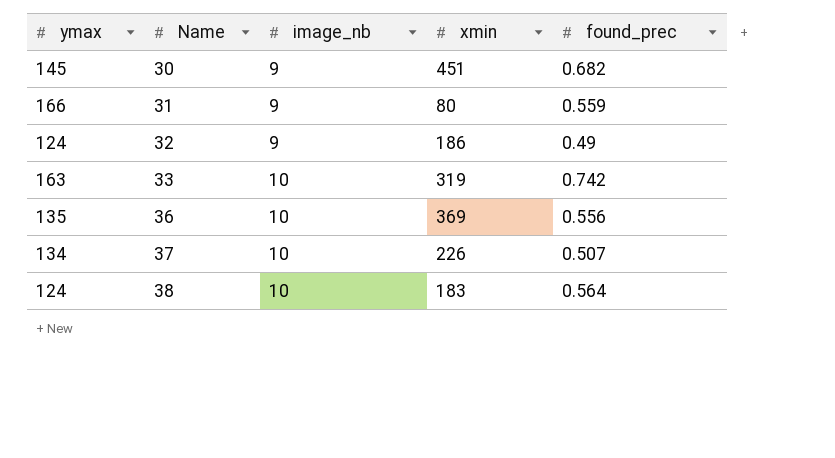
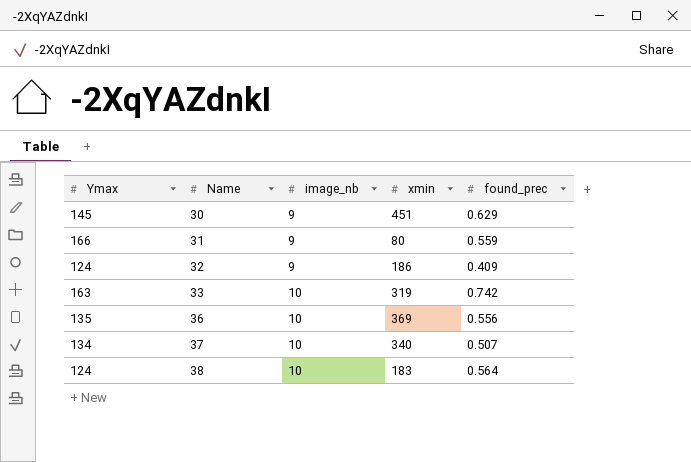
column name: ymax -> Ymax
30 | found_prec: 0.682 -> 0.629
32 | found_prec: 0.49 -> 0.409
37 | xmin: 226 -> 340

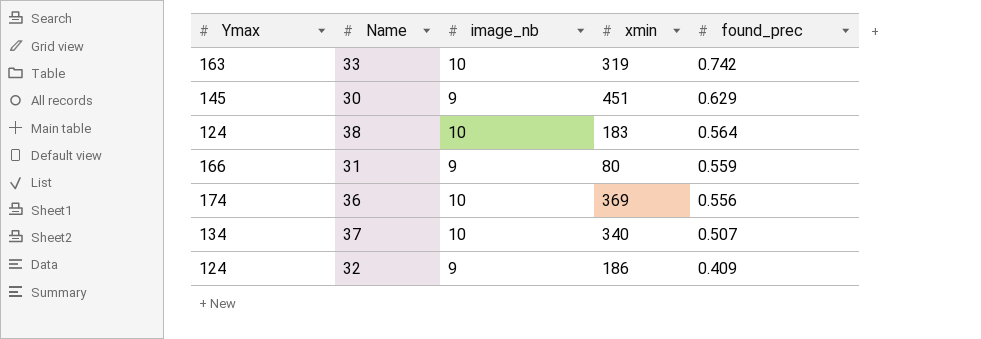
row order: Name ascending -> found_prec descending
36 | Ymax: 135 -> 174

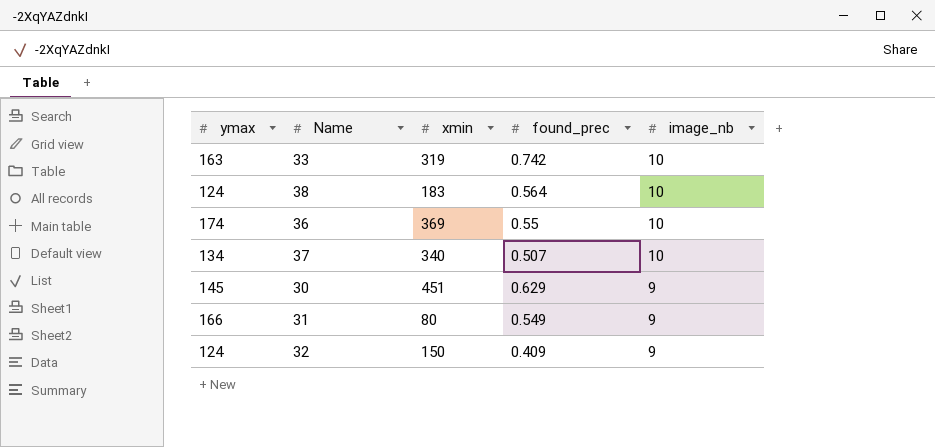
row order: found_prec descending -> image_nb descending
column name: Ymax -> ymax
column image_nb | position: 3 -> 5
36 | found_prec: 0.556 -> 0.55
31 | found_prec: 0.559 -> 0.549
32 | xmin: 186 -> 150

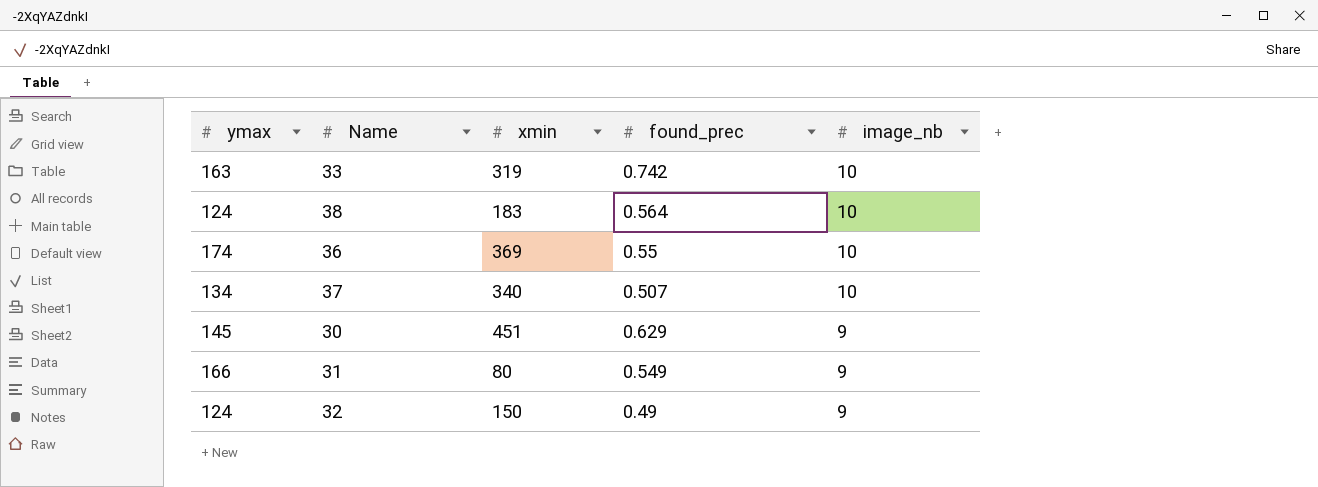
32 | found_prec: 0.409 -> 0.49

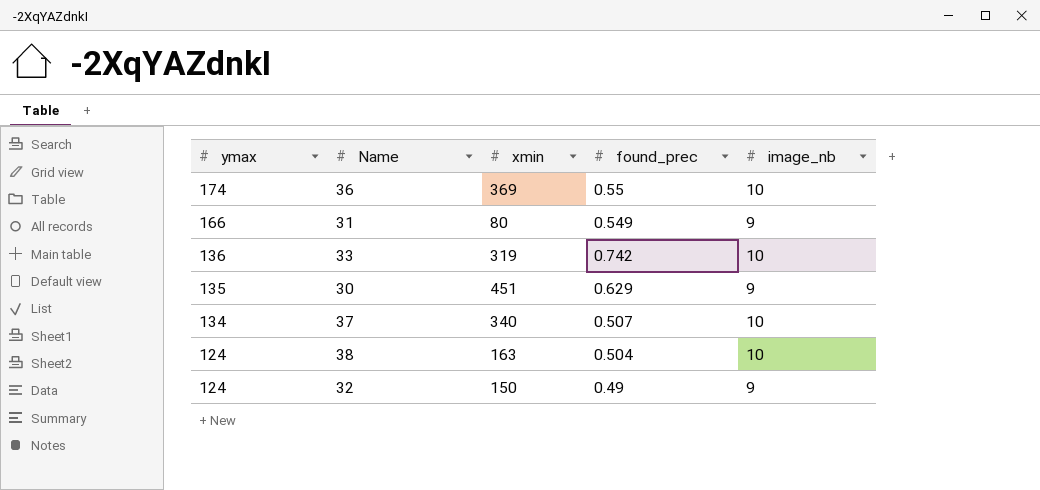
row order: image_nb descending -> ymax descending
33 | ymax: 163 -> 136
30 | ymax: 145 -> 135
38 | xmin: 183 -> 163
38 | found_prec: 0.564 -> 0.504

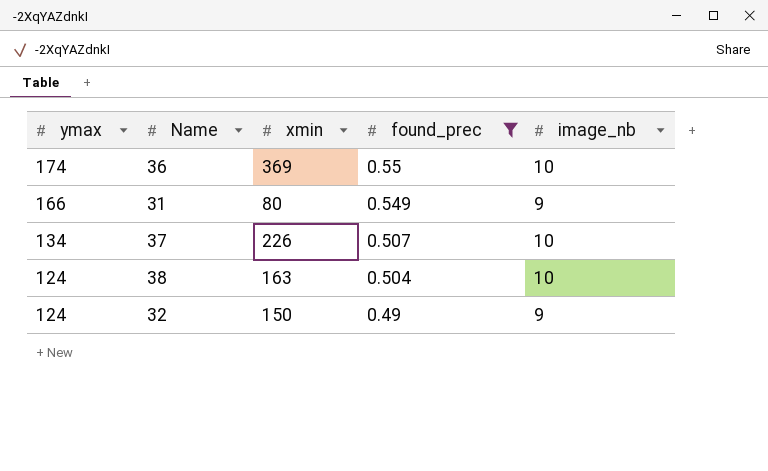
filter: none -> found_prec <= 0.55
37 | xmin: 340 -> 226

